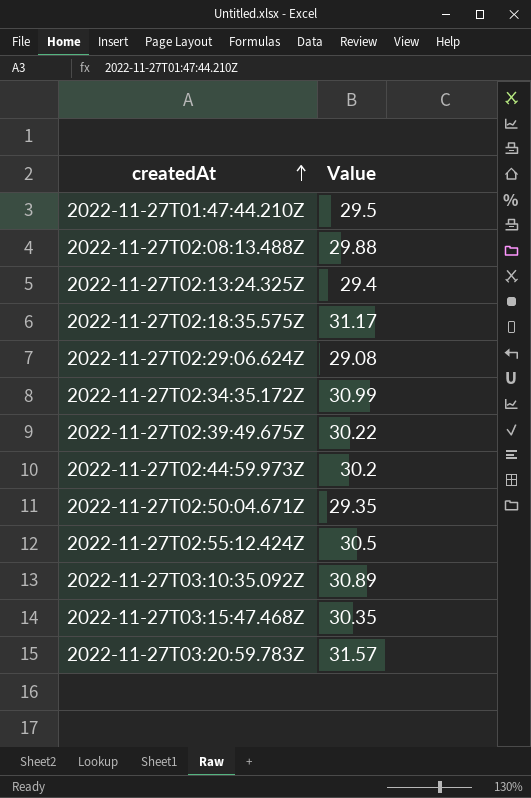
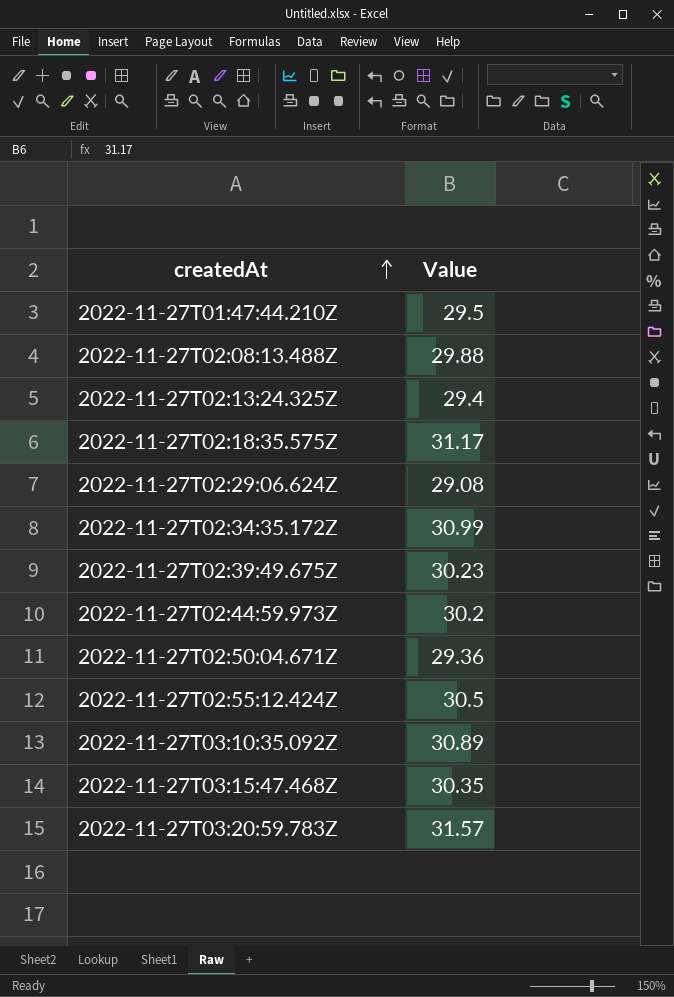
2022-11-27T02:39:49.675Z | Value: 30.22 -> 30.23
2022-11-27T02:50:04.671Z | Value: 29.35 -> 29.36

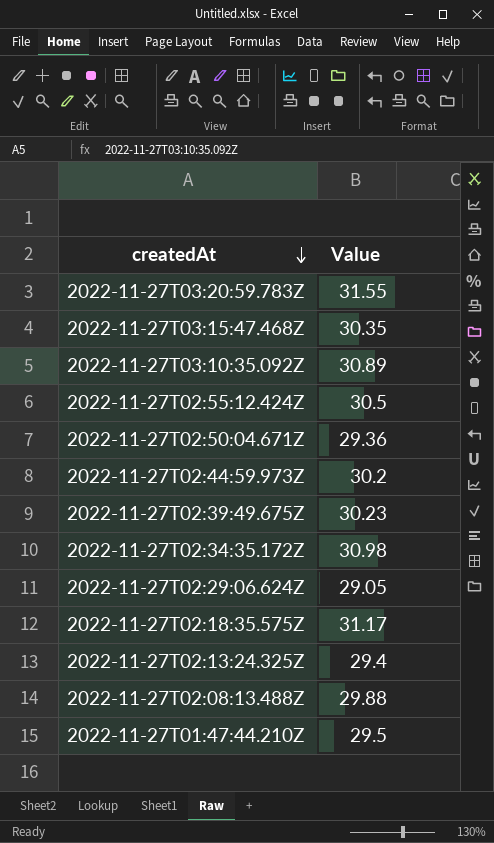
row order: createdAt ascending -> createdAt descending
2022-11-27T03:20:59.783Z | Value: 31.57 -> 31.55
2022-11-27T02:34:35.172Z | Value: 30.99 -> 30.98
2022-11-27T02:29:06.624Z | Value: 29.08 -> 29.05

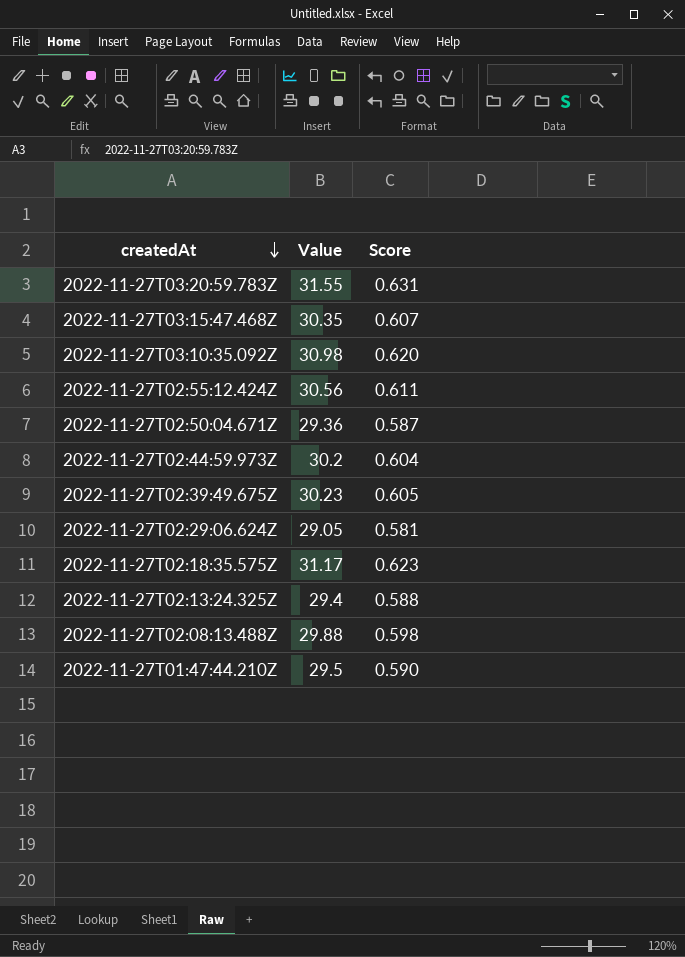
column Score | formula: none -> [Value] * 0.02
row 2022-11-27T02:34:35.172Z: 30.98 -> none
2022-11-27T03:10:35.092Z | Value: 30.89 -> 30.98
2022-11-27T02:55:12.424Z | Value: 30.5 -> 30.56

